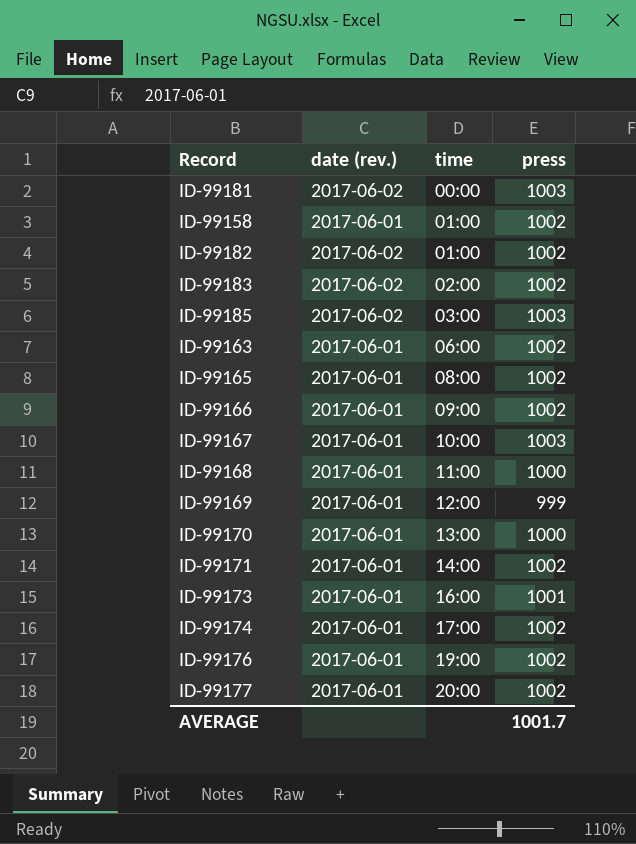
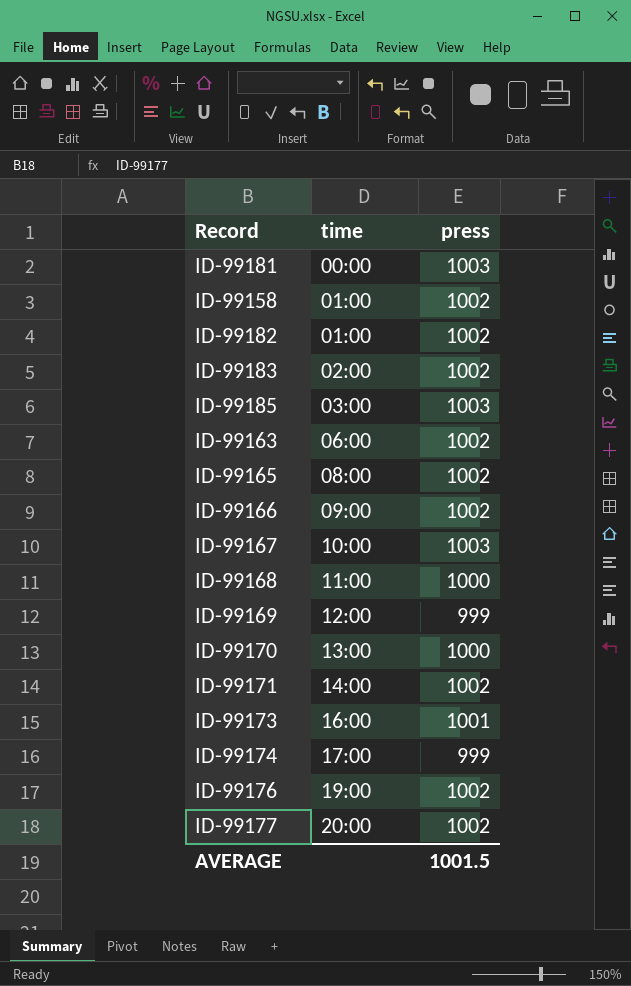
column date (rev.) | position: 2 -> none
ID-99174 | press: 1002 -> 999
AVERAGE | press: 1001.7 -> 1001.5

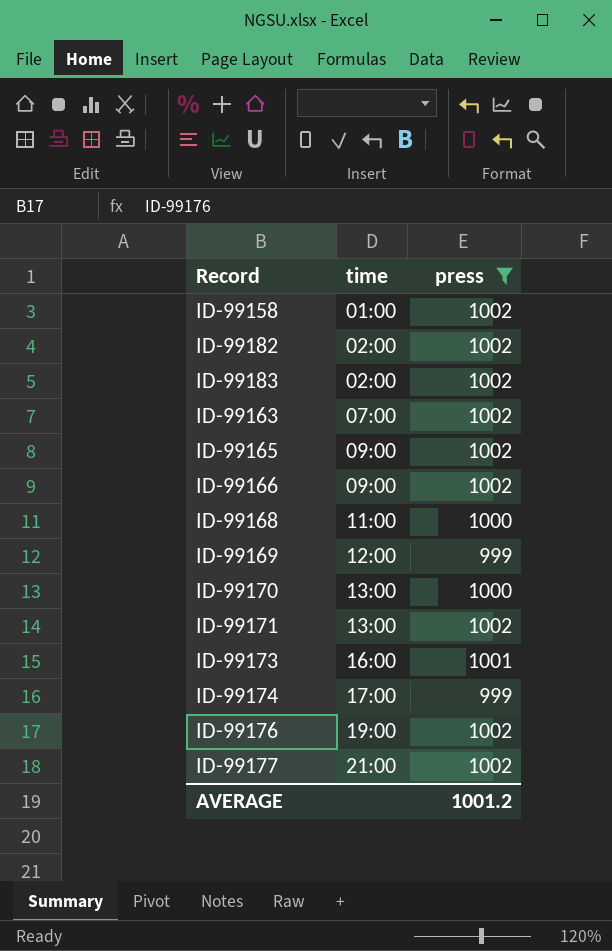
filter: none -> press != 1003
ID-99182 | time: 01:00 -> 02:00
ID-99163 | time: 06:00 -> 07:00
ID-99165 | time: 08:00 -> 09:00
ID-99171 | time: 14:00 -> 13:00
ID-99177 | time: 20:00 -> 21:00
AVERAGE | press: 1001.5 -> 1001.2

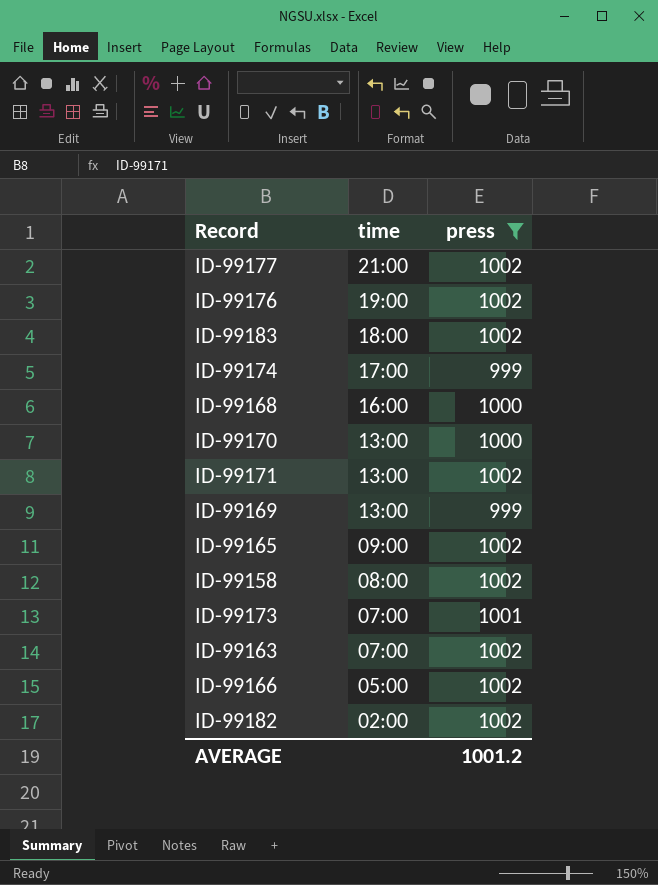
row order: time ascending -> time descending
ID-99183 | time: 02:00 -> 18:00
ID-99168 | time: 11:00 -> 16:00
ID-99169 | time: 12:00 -> 13:00
ID-99158 | time: 01:00 -> 08:00
ID-99173 | time: 16:00 -> 07:00
ID-99166 | time: 09:00 -> 05:00

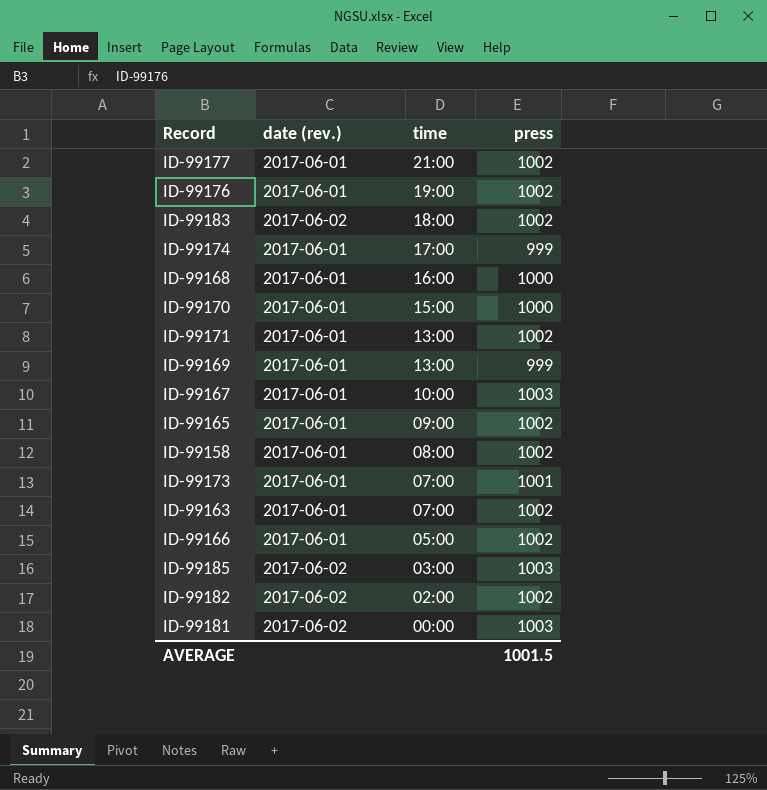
filter: press != 1003 -> none
column date (rev.) | position: none -> 2
ID-99170 | time: 13:00 -> 15:00
AVERAGE | press: 1001.2 -> 1001.5

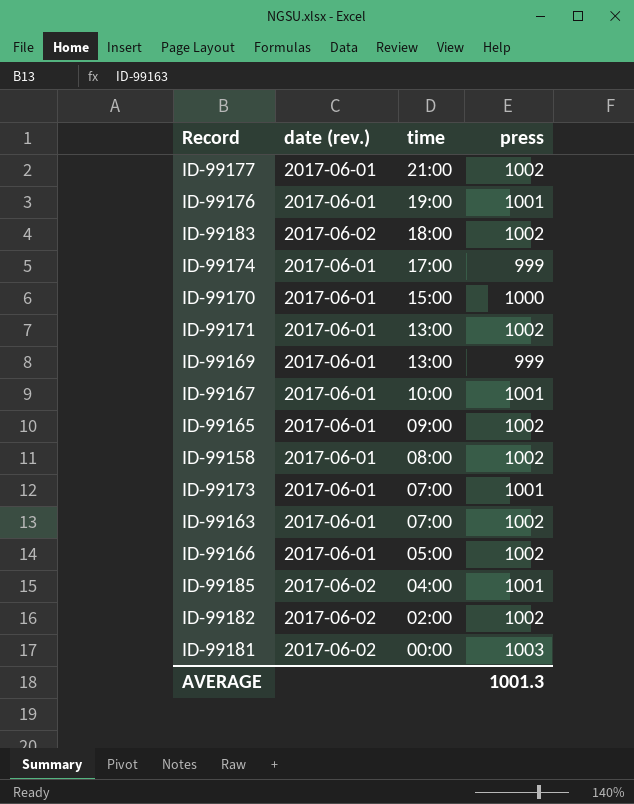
row ID-99168: 2017-06-01 | 16:00 | 1000 -> none
ID-99176 | press: 1002 -> 1001
ID-99167 | press: 1003 -> 1001
ID-99185 | time: 03:00 -> 04:00
ID-99185 | press: 1003 -> 1001
AVERAGE | press: 1001.5 -> 1001.3

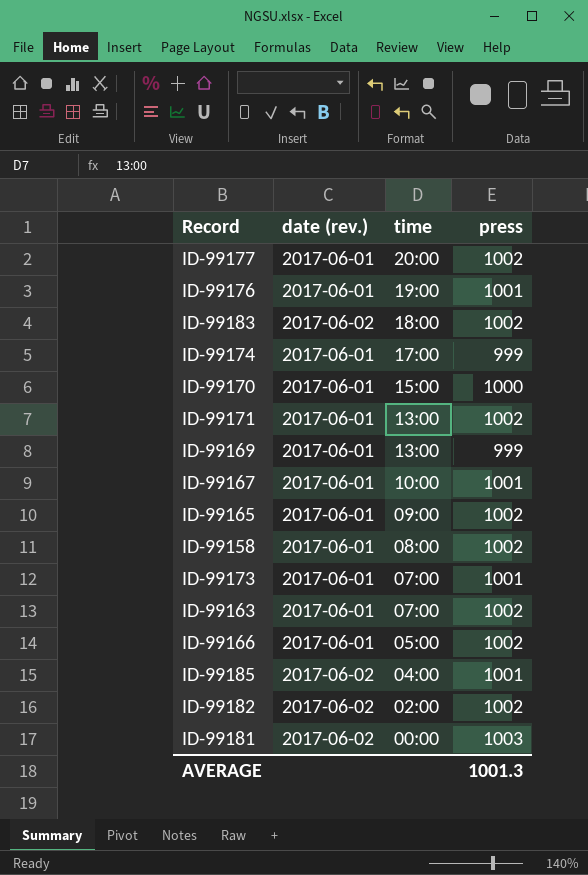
ID-99177 | time: 21:00 -> 20:00

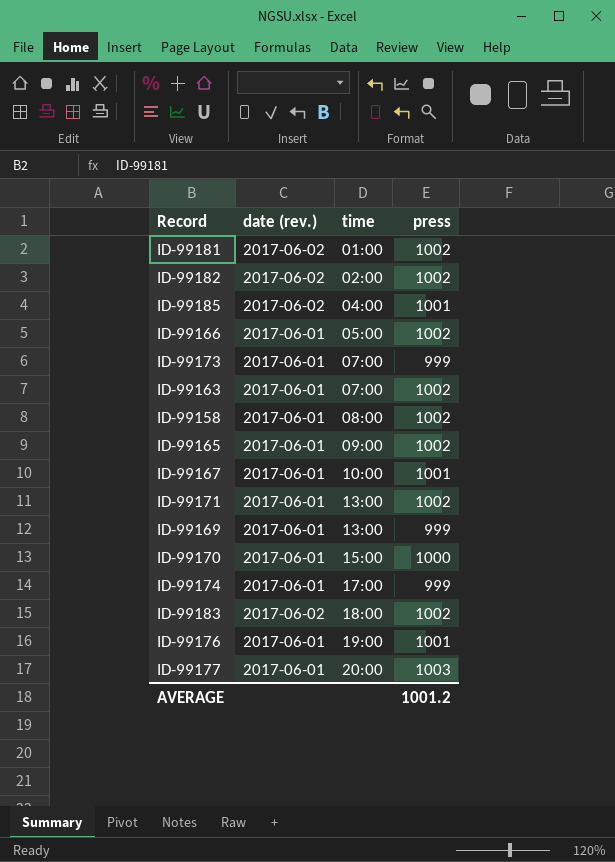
row order: time descending -> time ascending
ID-99181 | time: 00:00 -> 01:00
ID-99181 | press: 1003 -> 1002
ID-99173 | press: 1001 -> 999
ID-99177 | press: 1002 -> 1003
AVERAGE | press: 1001.3 -> 1001.2

